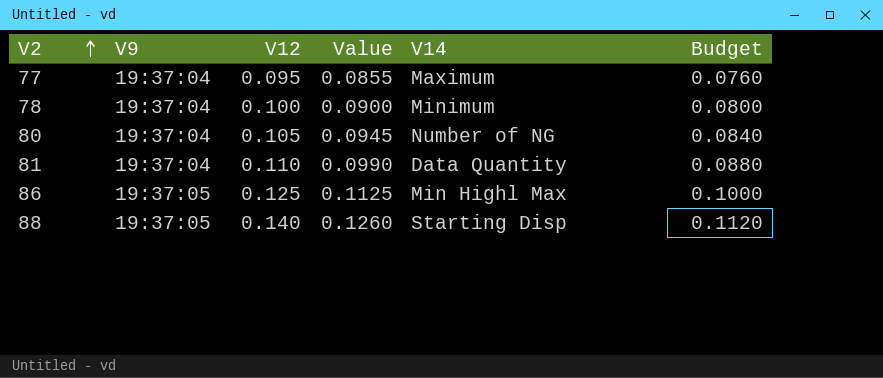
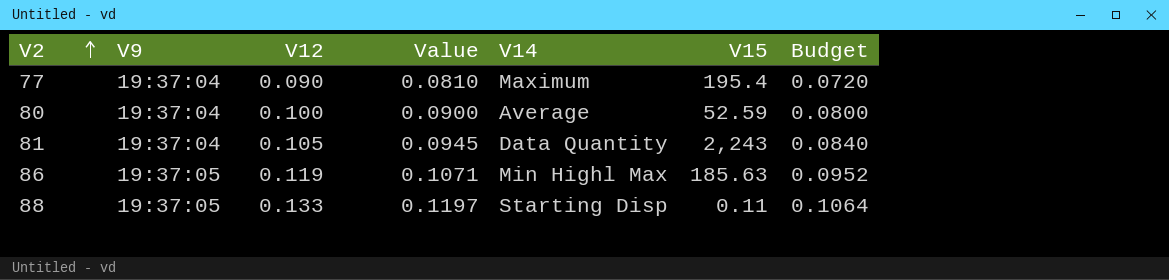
column V15 | position: none -> 6
row 78: 19:37:04 | 0.100 | 0.0900 | Minimum | 0.0800 -> none
77 | V12: 0.095 -> 0.090
77 | Value: 0.0855 -> 0.0810
77 | Budget: 0.0760 -> 0.0720
80 | V12: 0.105 -> 0.100
80 | Value: 0.0945 -> 0.0900
80 | V14: Number of NG -> Average
80 | Budget: 0.0840 -> 0.0800
81 | V12: 0.110 -> 0.105
81 | Value: 0.0990 -> 0.0945
81 | Budget: 0.0880 -> 0.0840
86 | V12: 0.125 -> 0.119
86 | Value: 0.1125 -> 0.1071
86 | Budget: 0.1000 -> 0.0952
88 | V12: 0.140 -> 0.133
88 | Value: 0.1260 -> 0.1197
88 | Budget: 0.1120 -> 0.1064

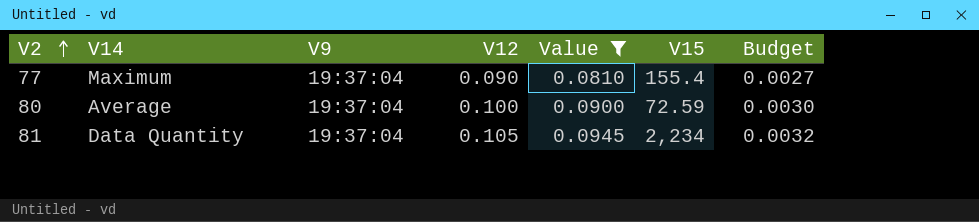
filter: none -> Value <= 0.0945
column V14 | position: 5 -> 2
column Budget | formula: [V12] * 0.8 -> [V12] * 0.03
77 | V15: 195.4 -> 155.4
80 | V15: 52.59 -> 72.59
81 | V15: 2,243 -> 2,234

